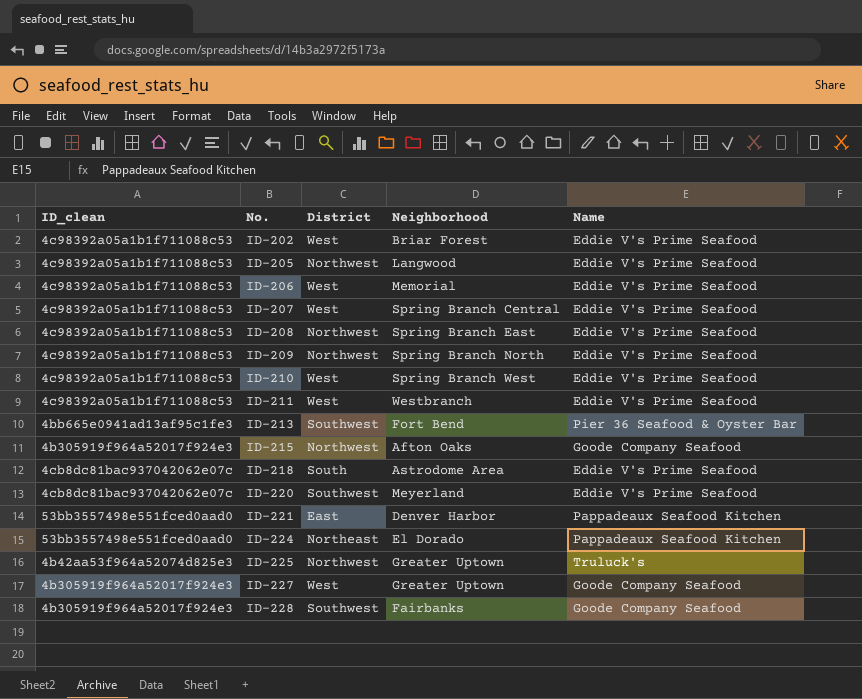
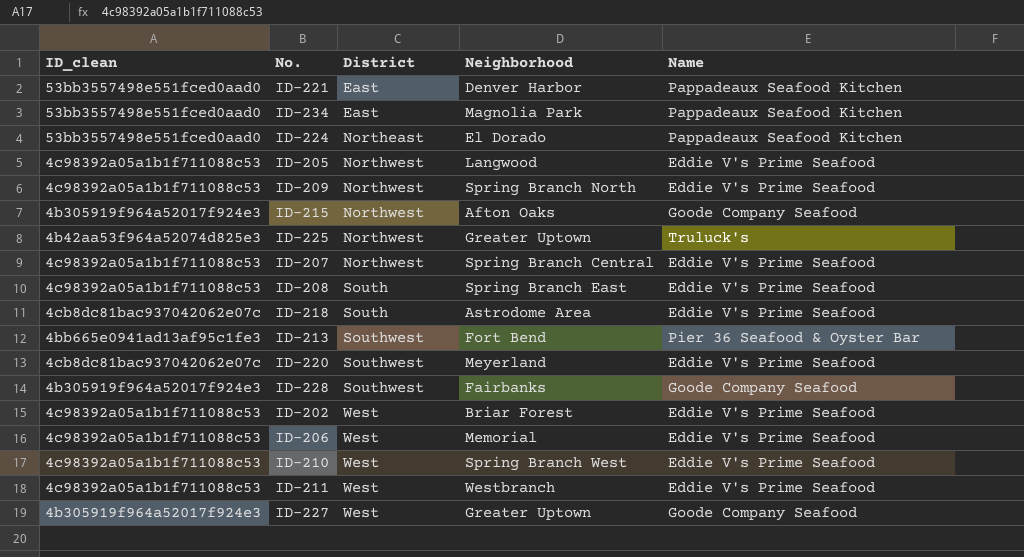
row order: No. ascending -> District ascending
row ID-234: none -> 53bb3557498e551fced0aad0 | East | Magnolia Park | Pappadeaux Seafood Kitchen
ID-207 | District: West -> Northwest
ID-208 | District: Northwest -> South

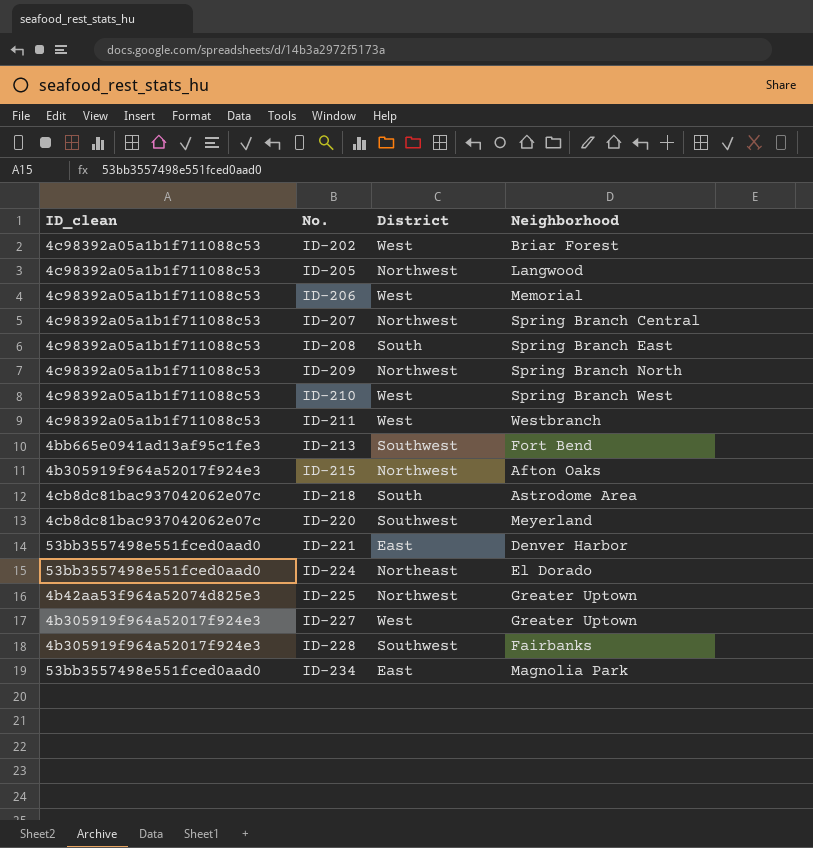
row order: District ascending -> No. ascending
column Name | position: 5 -> none

